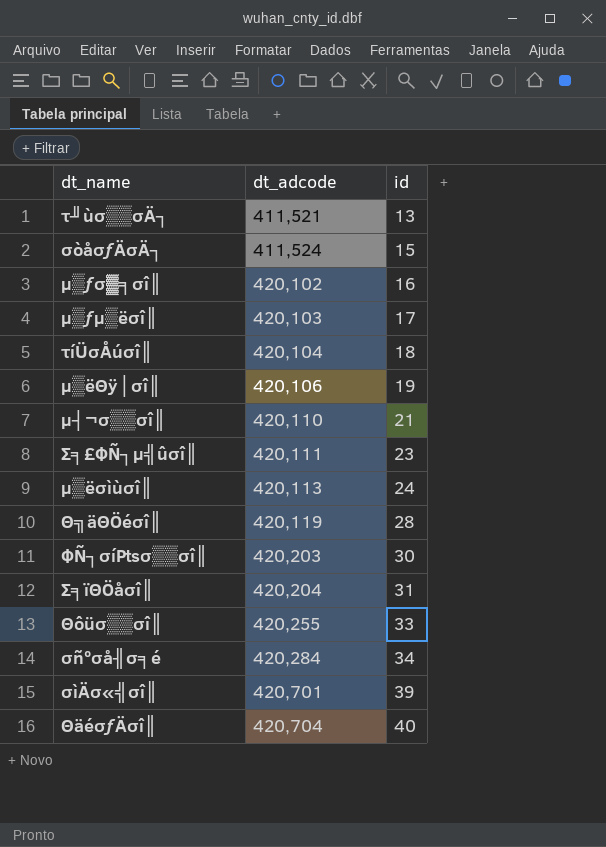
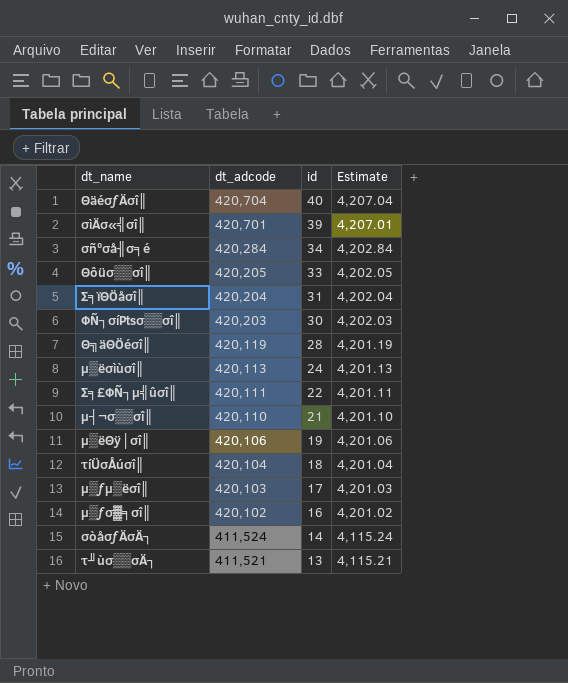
row order: dt_adcode ascending -> dt_adcode descending
column Estimate | formula: none -> [dt_adcode] * 0.01
Θôüσ▒▒σî║ | dt_adcode: 420,255 -> 420,205
Σ╕£ΦÑ┐µ╣ûσî║ | id: 23 -> 22
σòåσƒÄσÄ┐ | id: 15 -> 14

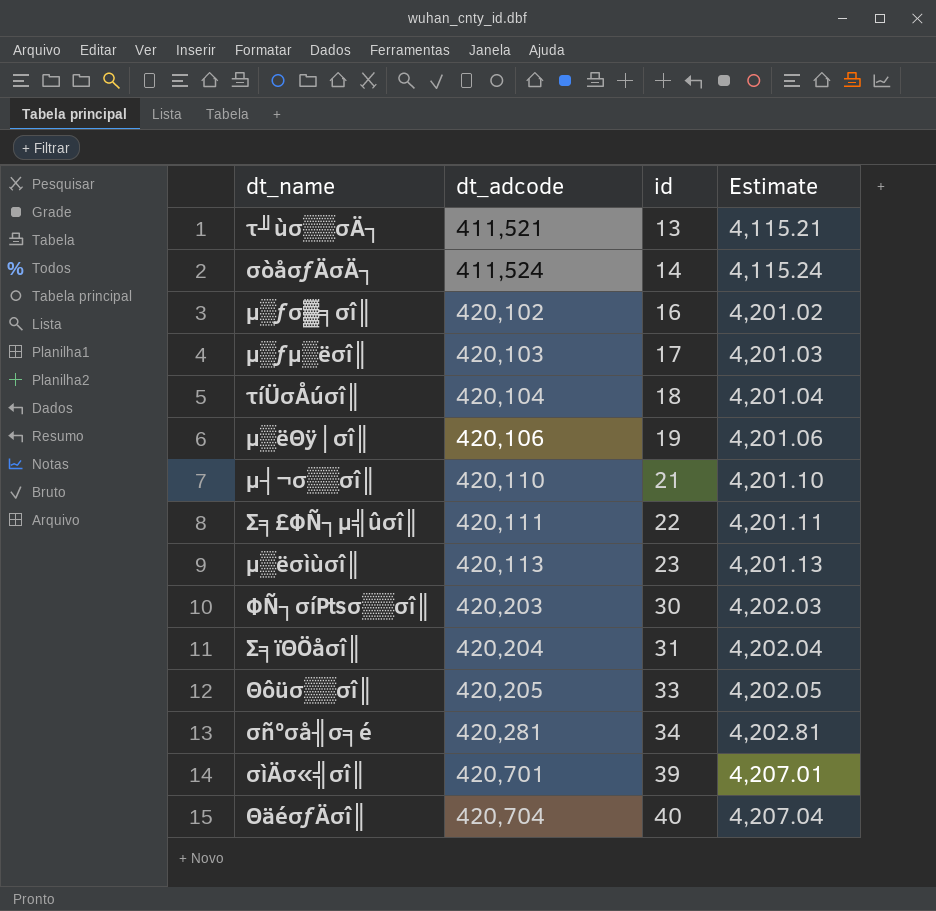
row order: dt_adcode descending -> dt_adcode ascending
row Θ╗äΘÖéσî║: 420,119 | 28 | 4,201.19 -> none
µ▒ëσìùσî║ | id: 24 -> 23
σñºσå╢σ╕é | dt_adcode: 420,284 -> 420,281
σñºσå╢σ╕é | Estimate: 4,202.84 -> 4,202.81

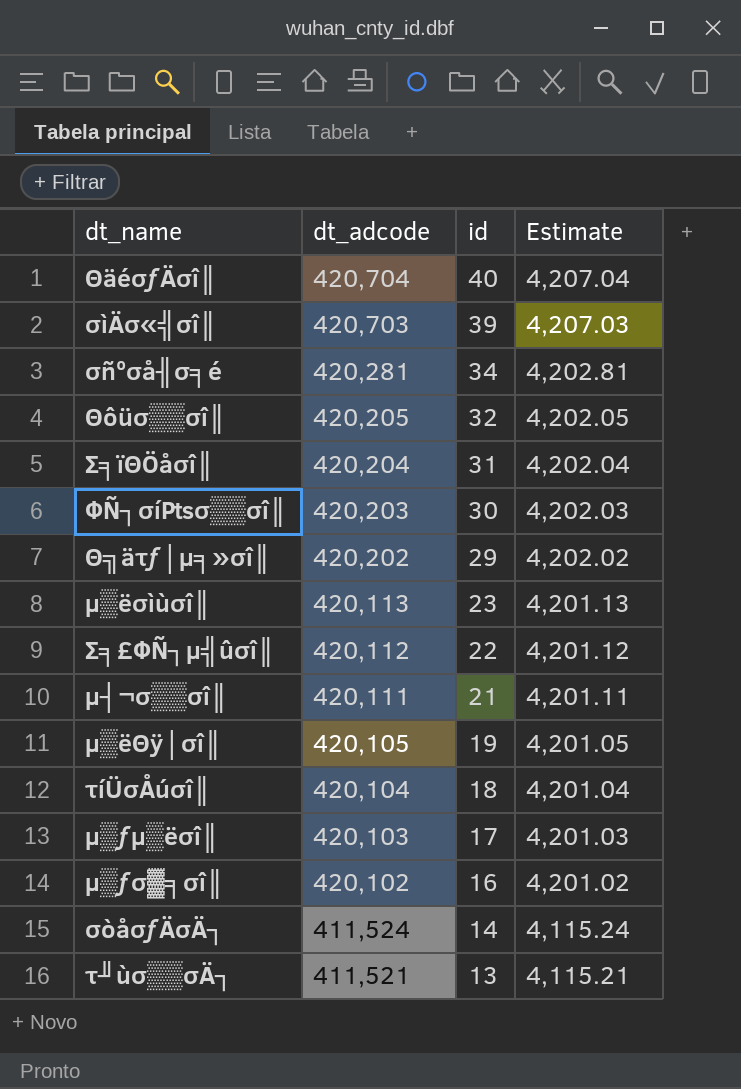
row order: dt_adcode ascending -> dt_adcode descending
σìÄσ«╣σî║ | dt_adcode: 420,701 -> 420,703
σìÄσ«╣σî║ | Estimate: 4,207.01 -> 4,207.03
Θôüσ▒▒σî║ | id: 33 -> 32
row Θ╗äτƒ│µ╕»σî║: none -> 420,202 | 29 | 4,202.02
Σ╕£ΦÑ┐µ╣ûσî║ | dt_adcode: 420,111 -> 420,112
Σ╕£ΦÑ┐µ╣ûσî║ | Estimate: 4,201.11 -> 4,201.12
µ┤¬σ▒▒σî║ | dt_adcode: 420,110 -> 420,111
µ┤¬σ▒▒σî║ | Estimate: 4,201.10 -> 4,201.11
µ▒ëΘÿ│σî║ | dt_adcode: 420,106 -> 420,105
µ▒ëΘÿ│σî║ | Estimate: 4,201.06 -> 4,201.05

